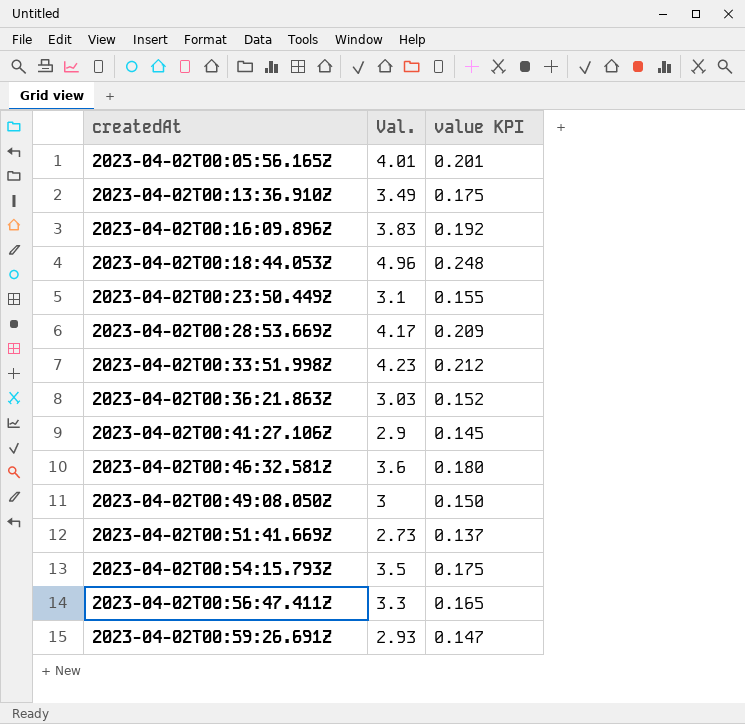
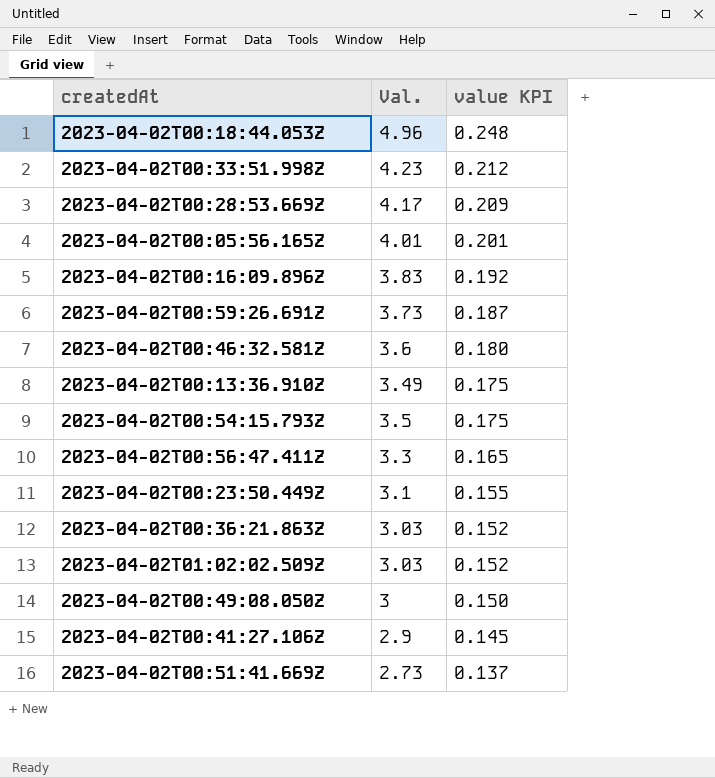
row order: createdAt ascending -> value KPI descending
2023-04-02T00:59:26.691Z | Val.: 2.93 -> 3.73
2023-04-02T00:59:26.691Z | value KPI: 0.147 -> 0.187
row 2023-04-02T01:02:02.509Z: none -> 3.03 | 0.152

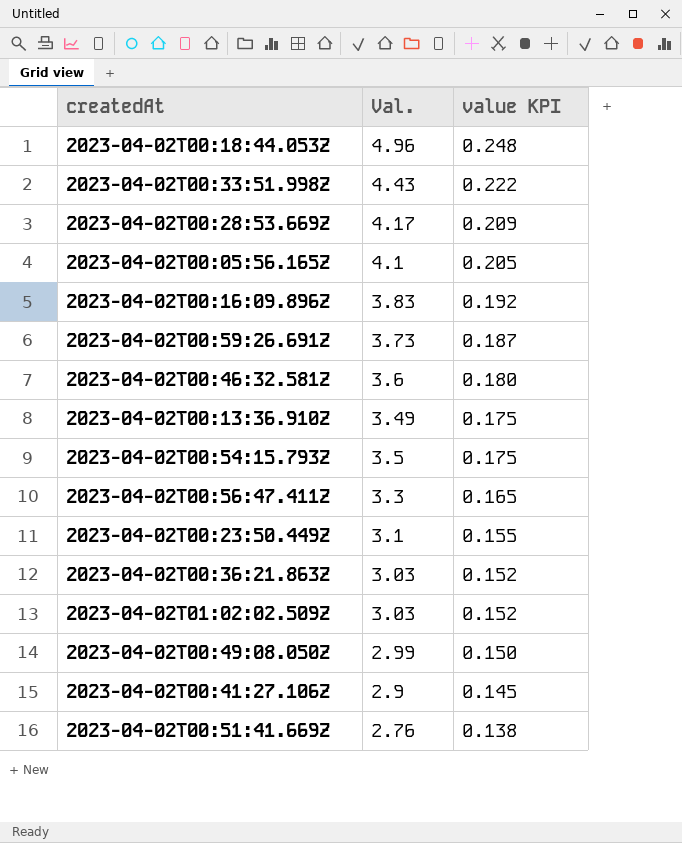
2023-04-02T00:33:51.998Z | Val.: 4.23 -> 4.43
2023-04-02T00:33:51.998Z | value KPI: 0.212 -> 0.222
2023-04-02T00:05:56.165Z | Val.: 4.01 -> 4.1
2023-04-02T00:05:56.165Z | value KPI: 0.201 -> 0.205
2023-04-02T00:49:08.050Z | Val.: 3 -> 2.99
2023-04-02T00:51:41.669Z | Val.: 2.73 -> 2.76
2023-04-02T00:51:41.669Z | value KPI: 0.137 -> 0.138

